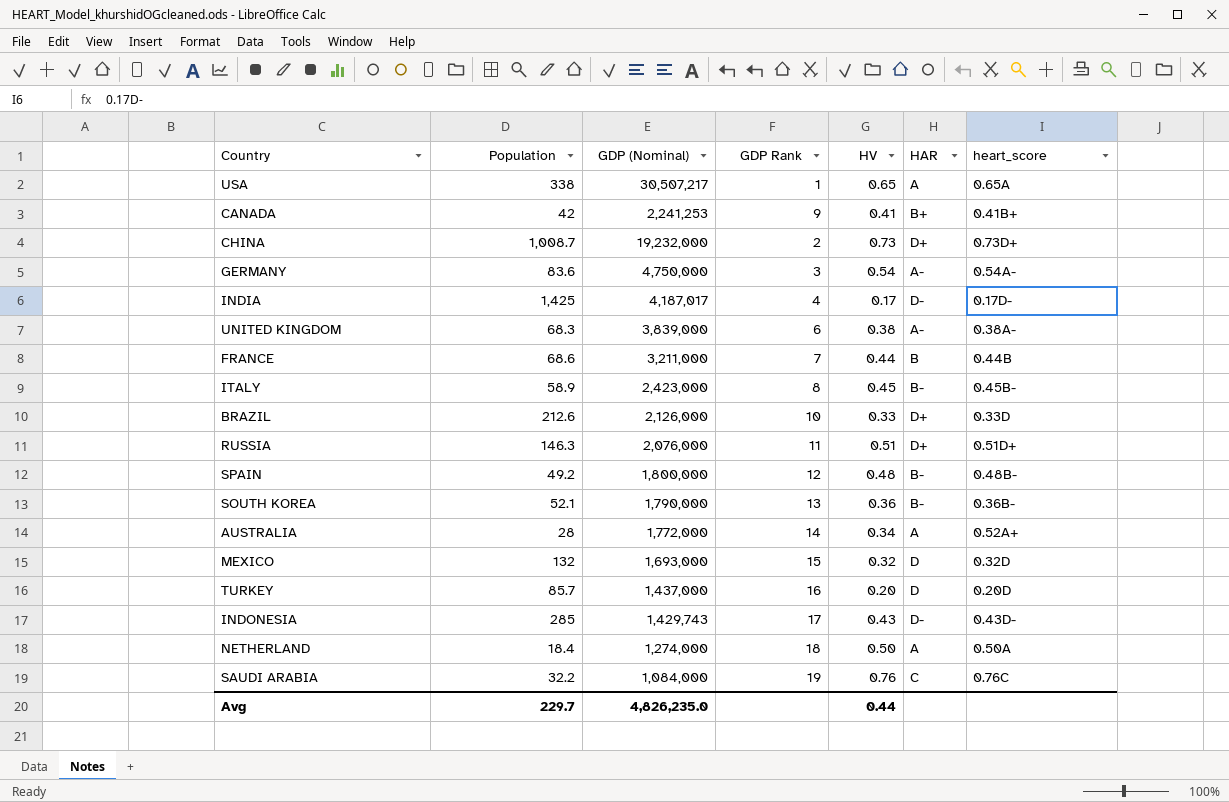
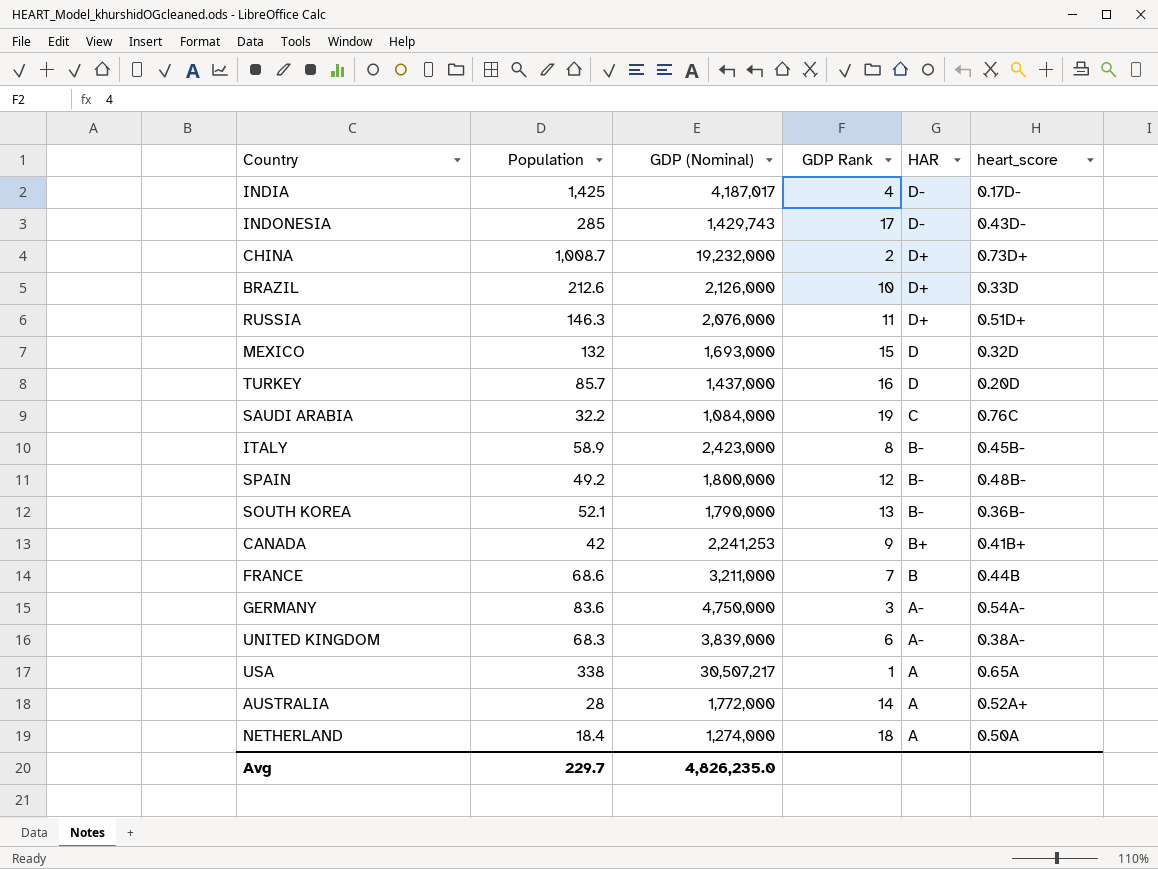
row order: none -> HAR descending
column HV | position: 5 -> none

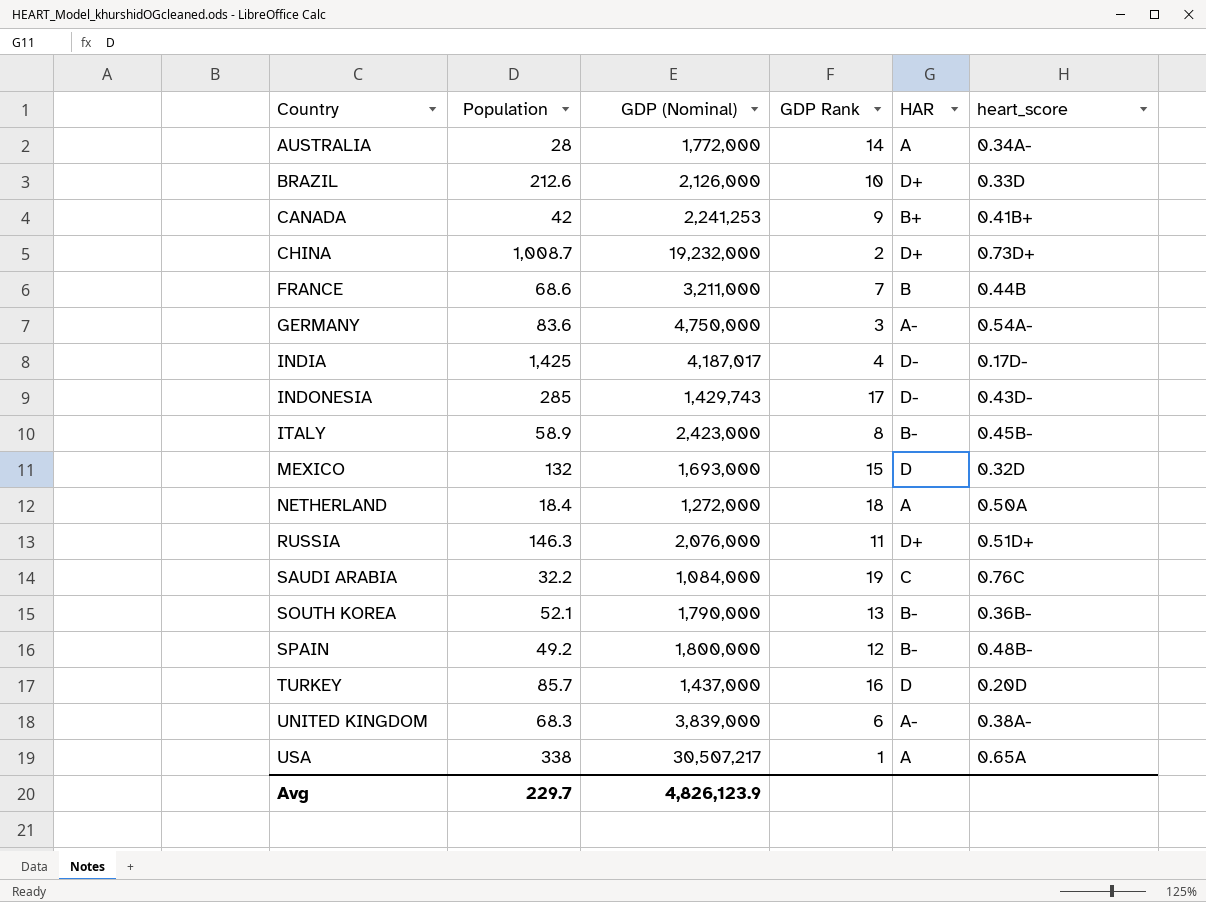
row order: HAR descending -> Country ascending
AUSTRALIA | heart_score: 0.52A+ -> 0.34A-
NETHERLAND | GDP (Nominal): 1,274,000 -> 1,272,000
Avg | GDP (Nominal): 4,826,235.0 -> 4,826,123.9

